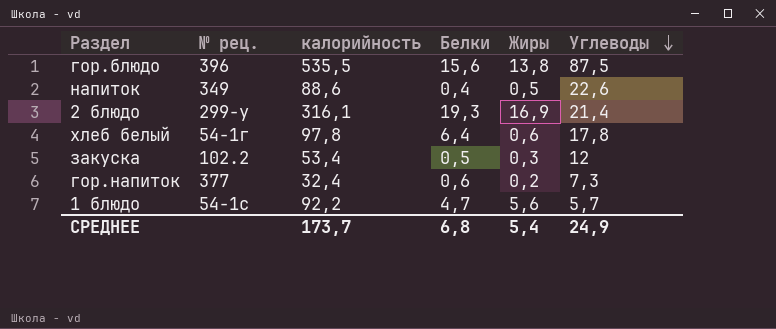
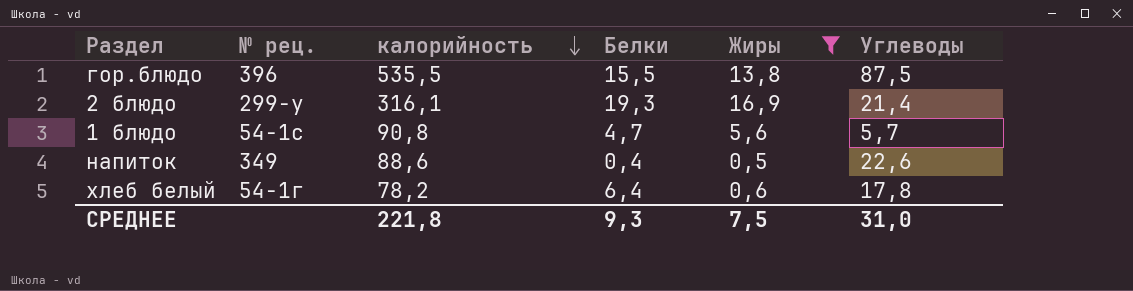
filter: none -> Жиры >= 0,5
row order: Углеводы descending -> калорийность descending
гор.блюдо | Белки: 15,6 -> 15,5
1 блюдо | калорийность: 92,2 -> 90,8
хлеб белый | калорийность: 97,8 -> 78,2
СРЕДНЕЕ | калорийность: 173,7 -> 221,8
СРЕДНЕЕ | Белки: 6,8 -> 9,3
СРЕДНЕЕ | Жиры: 5,4 -> 7,5
СРЕДНЕЕ | Углеводы: 24,9 -> 31,0

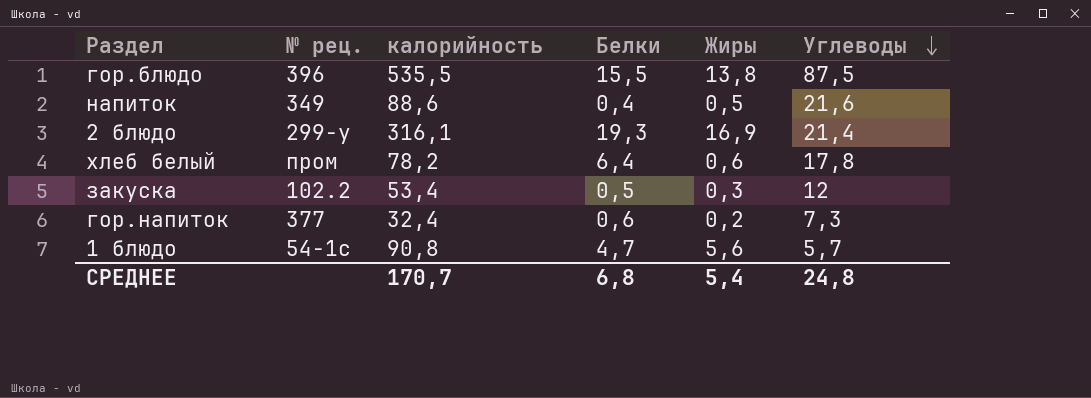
filter: Жиры >= 0,5 -> none
row order: калорийность descending -> Углеводы descending
напиток | Углеводы: 22,6 -> 21,6
хлеб белый | № рец.: 54-1г -> пром
СРЕДНЕЕ | калорийность: 221,8 -> 170,7
СРЕДНЕЕ | Белки: 9,3 -> 6,8
СРЕДНЕЕ | Жиры: 7,5 -> 5,4
СРЕДНЕЕ | Углеводы: 31,0 -> 24,8

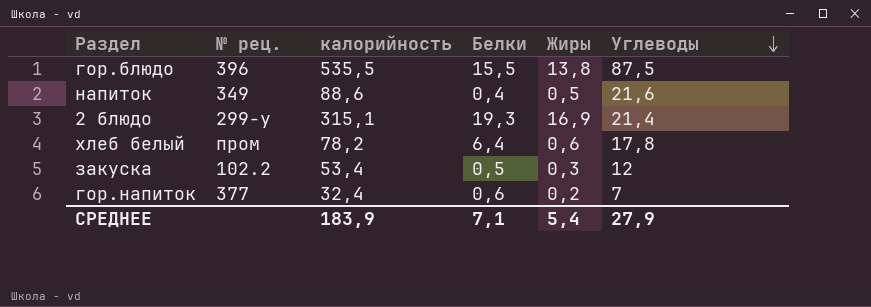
row 1 блюдо: 54-1с | 90,8 | 4,7 | 5,6 | 5,7 -> none
2 блюдо | калорийность: 316,1 -> 315,1
гор.напиток | Углеводы: 7,3 -> 7
СРЕДНЕЕ | калорийность: 170,7 -> 183,9
СРЕДНЕЕ | Белки: 6,8 -> 7,1
СРЕДНЕЕ | Углеводы: 24,8 -> 27,9

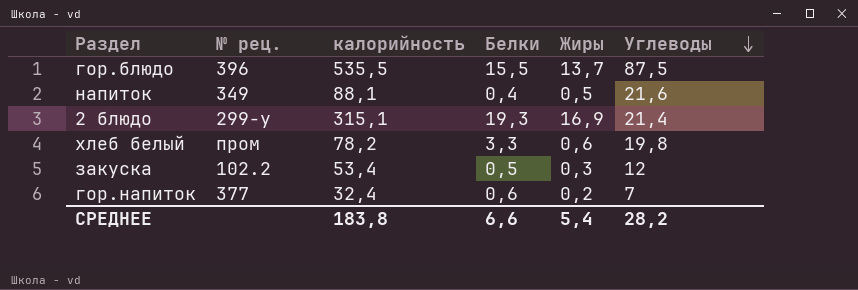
гор.блюдо | Жиры: 13,8 -> 13,7
напиток | калорийность: 88,6 -> 88,1
хлеб белый | Белки: 6,4 -> 3,3
хлеб белый | Углеводы: 17,8 -> 19,8
СРЕДНЕЕ | калорийность: 183,9 -> 183,8
СРЕДНЕЕ | Белки: 7,1 -> 6,6
СРЕДНЕЕ | Углеводы: 27,9 -> 28,2

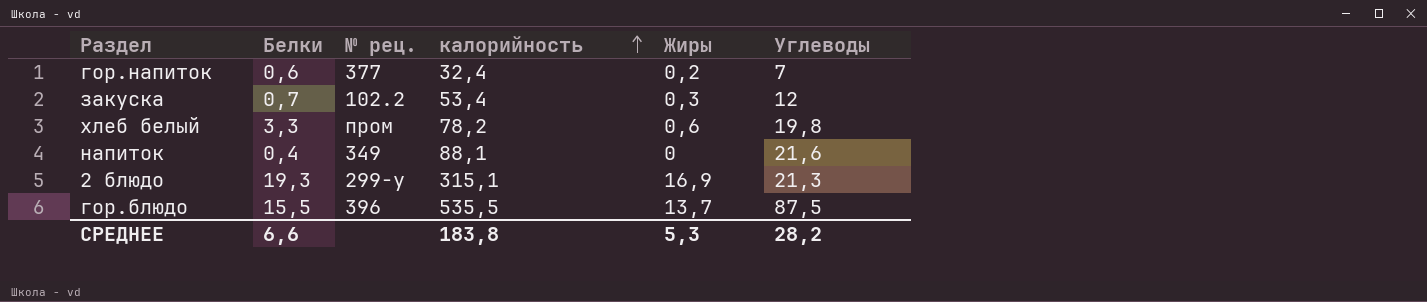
row order: Углеводы descending -> калорийность ascending
column Белки | position: 4 -> 2
закуска | Белки: 0,5 -> 0,7
напиток | Жиры: 0,5 -> 0
2 блюдо | Углеводы: 21,4 -> 21,3
СРЕДНЕЕ | Жиры: 5,4 -> 5,3

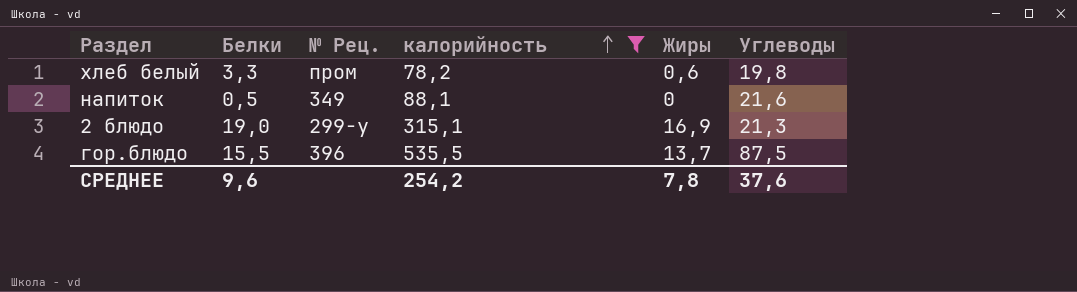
filter: none -> калорийность >= 78,2
column name: № рец. -> № Рец.
напиток | Белки: 0,4 -> 0,5
2 блюдо | Белки: 19,3 -> 19,0
СРЕДНЕЕ | Белки: 6,6 -> 9,6
СРЕДНЕЕ | калорийность: 183,8 -> 254,2
СРЕДНЕЕ | Жиры: 5,3 -> 7,8
СРЕДНЕЕ | Углеводы: 28,2 -> 37,6

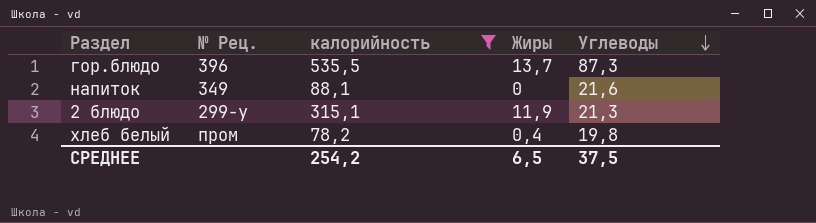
row order: калорийность ascending -> Углеводы descending
column Белки | position: 2 -> none
гор.блюдо | Углеводы: 87,5 -> 87,3
2 блюдо | Жиры: 16,9 -> 11,9
хлеб белый | Жиры: 0,6 -> 0,4
СРЕДНЕЕ | Жиры: 7,8 -> 6,5
СРЕДНЕЕ | Углеводы: 37,6 -> 37,5

